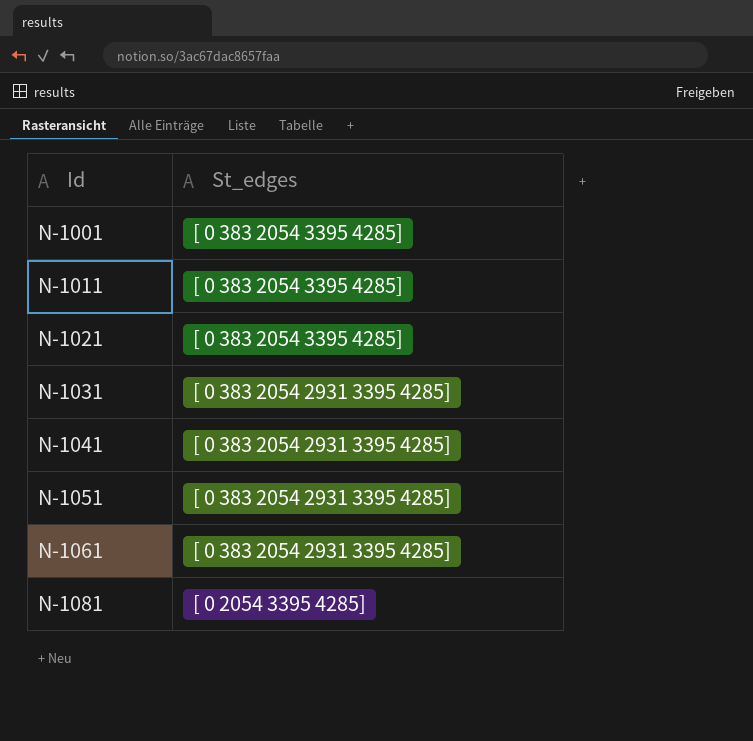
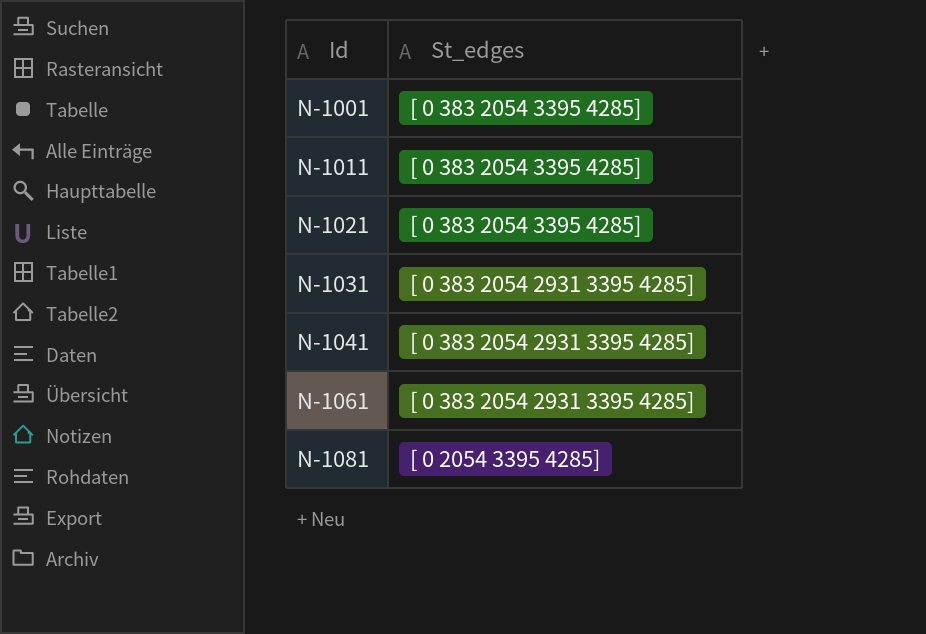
row N-1051: [ 0 383 2054 2931 3395 4285] -> none

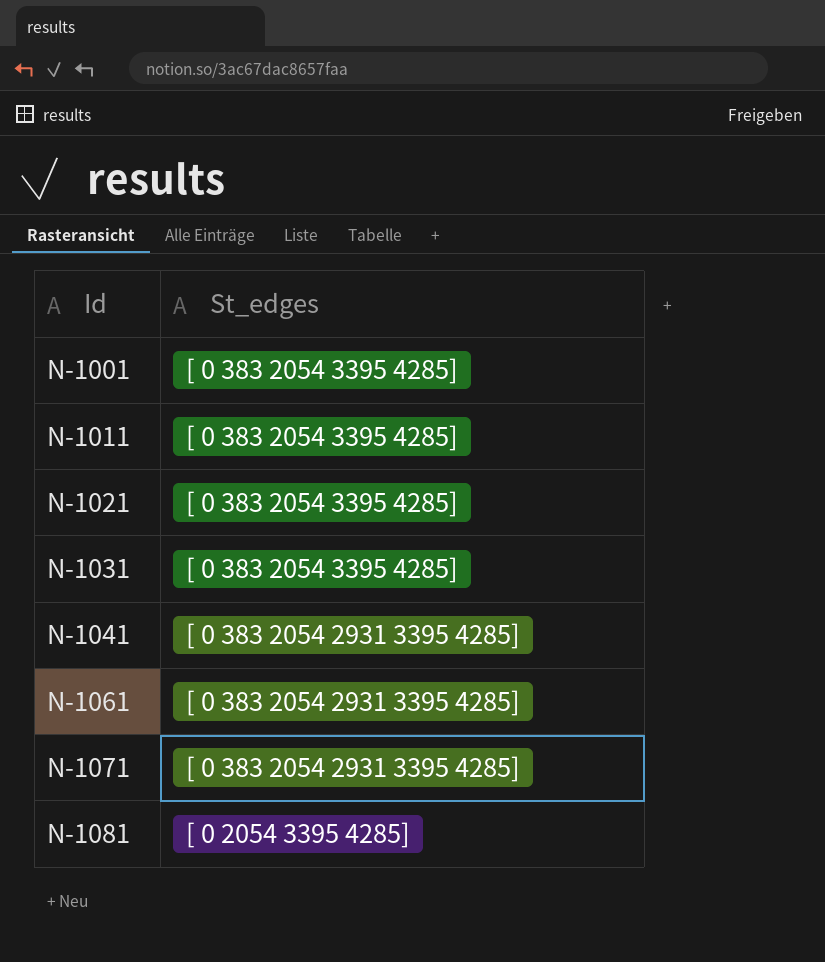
N-1031 | St_edges: [ 0 383 2054 2931 3395 4285] -> [ 0 383 2054 3395 4285]
row N-1071: none -> [ 0 383 2054 2931 3395 4285]

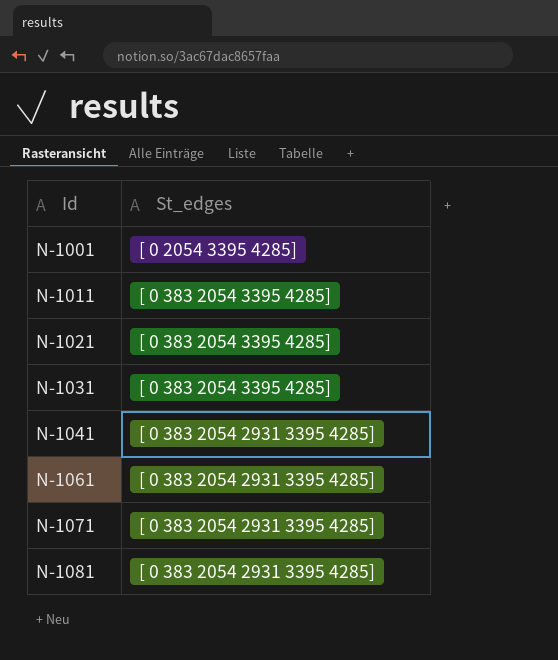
N-1001 | St_edges: [ 0 383 2054 3395 4285] -> [ 0 2054 3395 4285]
N-1081 | St_edges: [ 0 2054 3395 4285] -> [ 0 383 2054 2931 3395 4285]

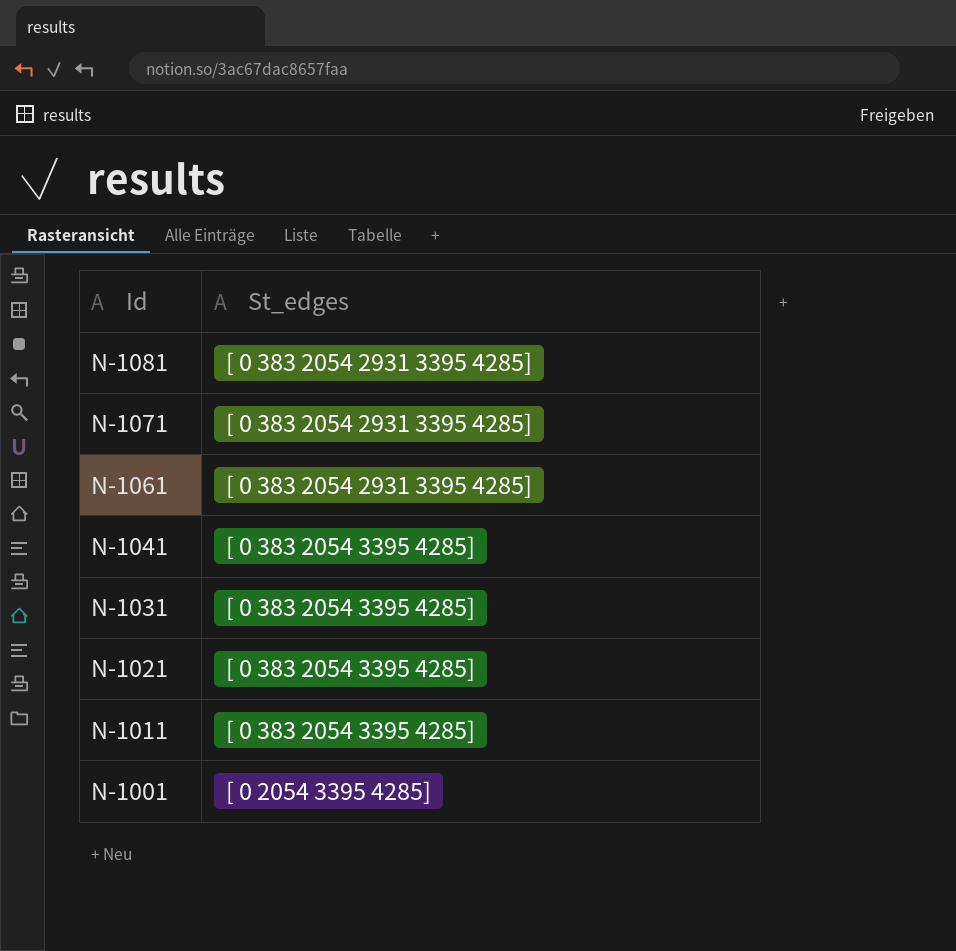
row order: Id ascending -> Id descending
N-1041 | St_edges: [ 0 383 2054 2931 3395 4285] -> [ 0 383 2054 3395 4285]

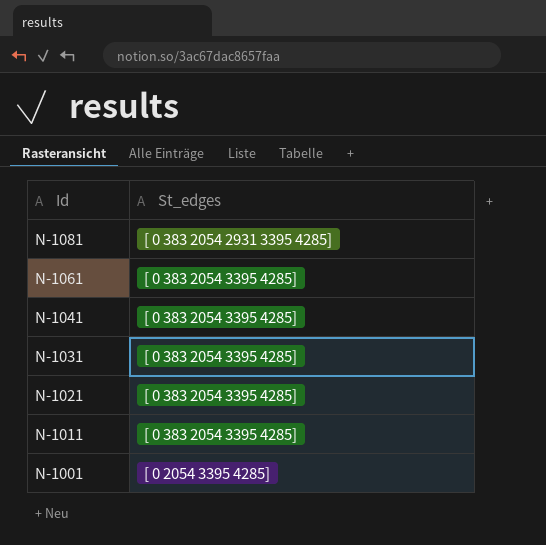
row N-1071: [ 0 383 2054 2931 3395 4285] -> none
N-1061 | St_edges: [ 0 383 2054 2931 3395 4285] -> [ 0 383 2054 3395 4285]

